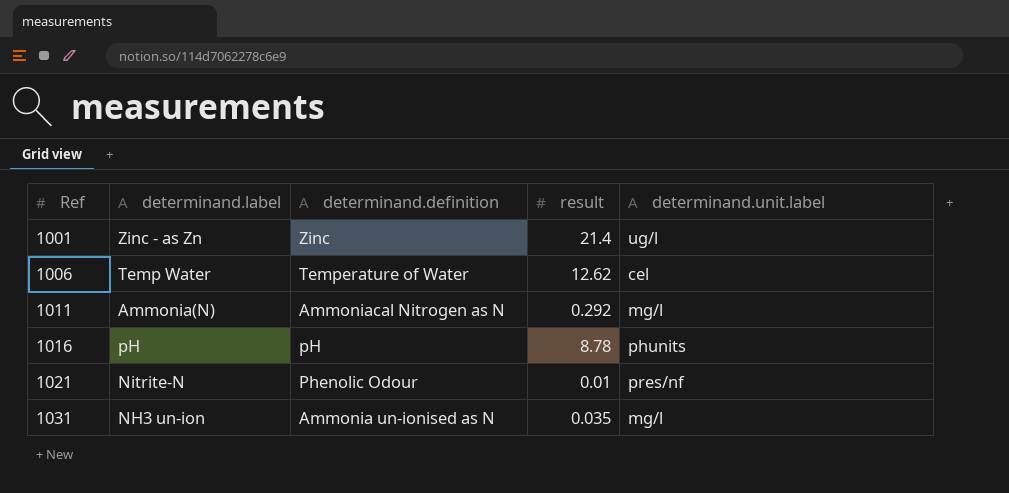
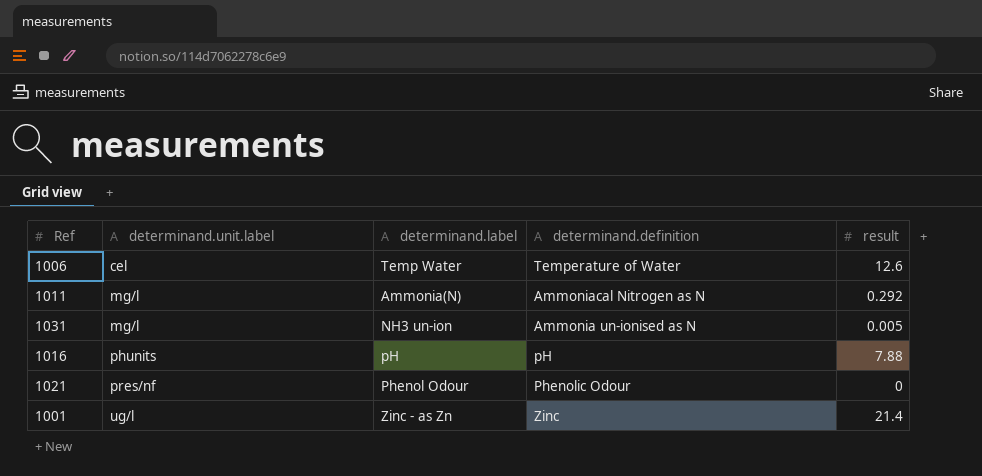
row order: Ref ascending -> determinand.unit.label ascending
column determinand.unit.label | position: 5 -> 2
1006 | result: 12.62 -> 12.6
1031 | result: 0.035 -> 0.005
1016 | result: 8.78 -> 7.88
1021 | determinand.label: Nitrite-N -> Phenol Odour
1021 | result: 0.01 -> 0

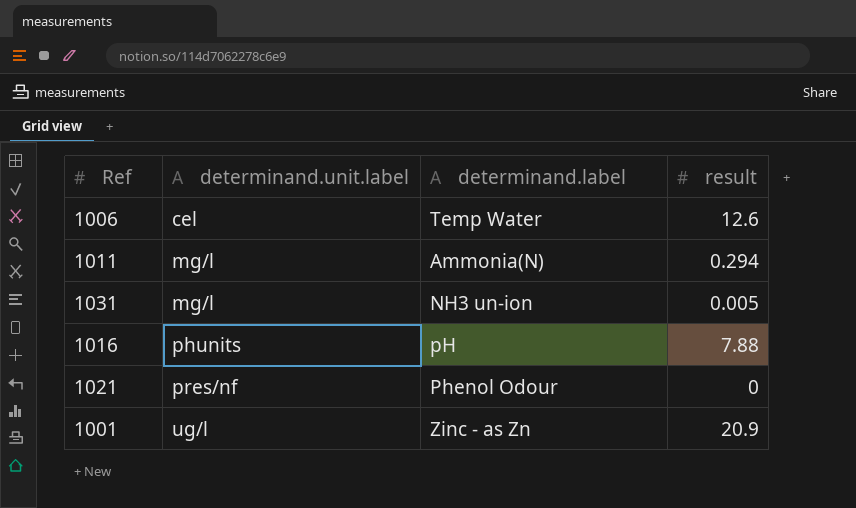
column determinand.definition | position: 4 -> none
1011 | result: 0.292 -> 0.294
1001 | result: 21.4 -> 20.9

